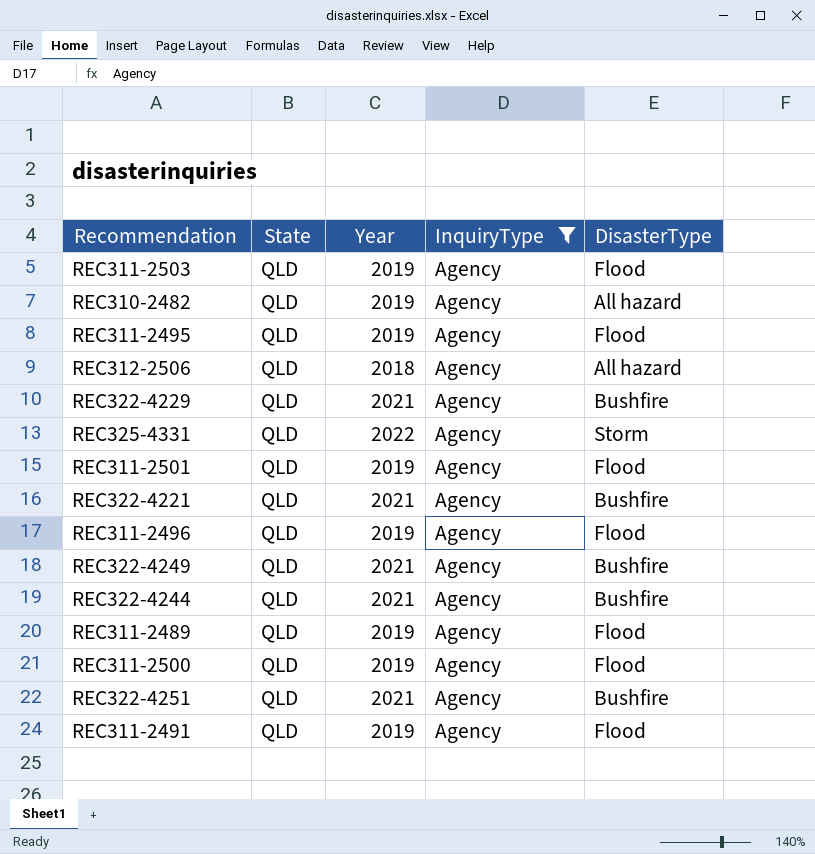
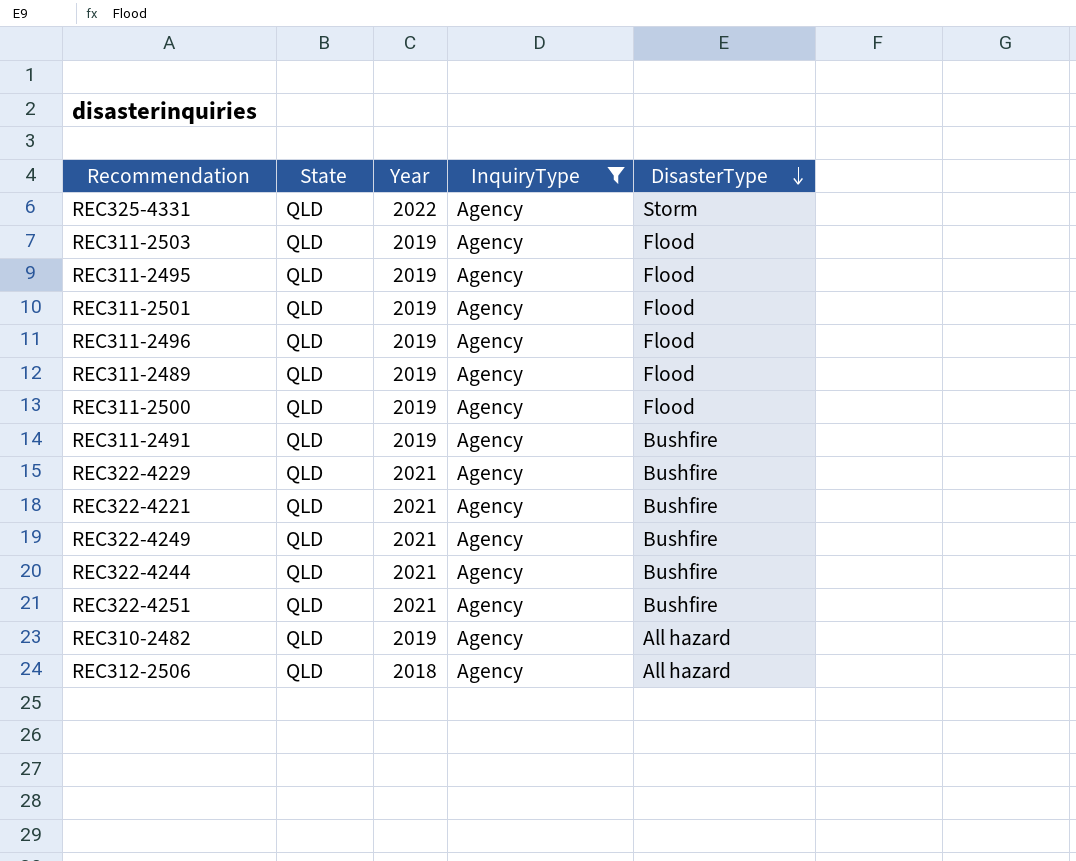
row order: none -> DisasterType descending
REC311-2491 | DisasterType: Flood -> Bushfire

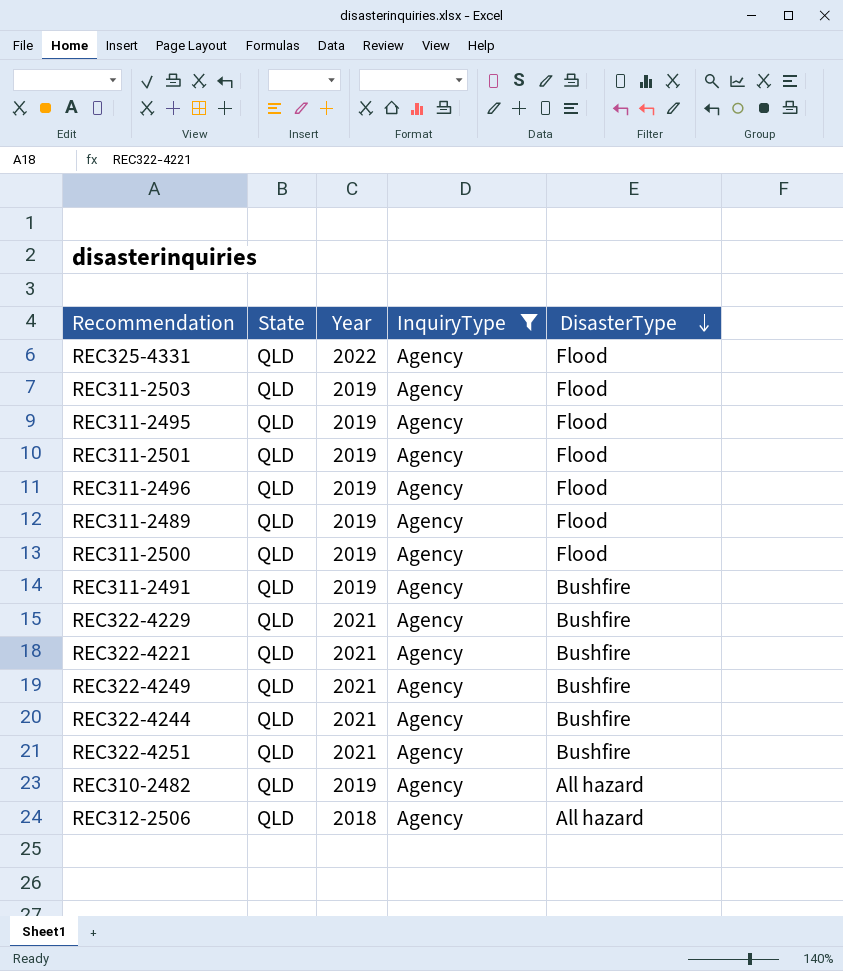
REC325-4331 | DisasterType: Storm -> Flood

